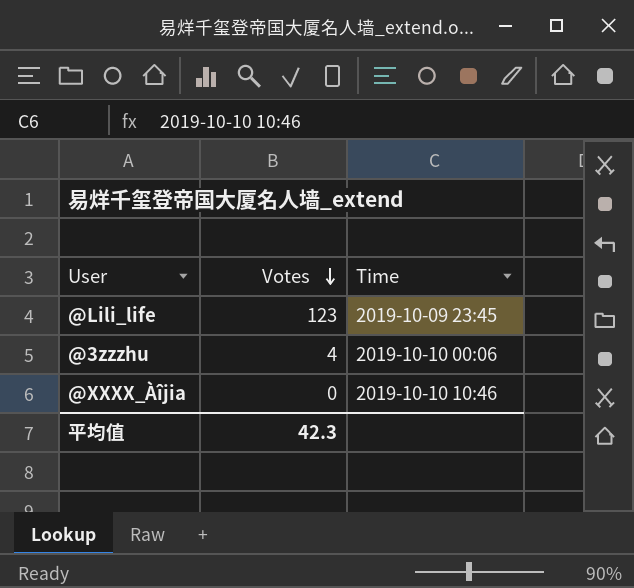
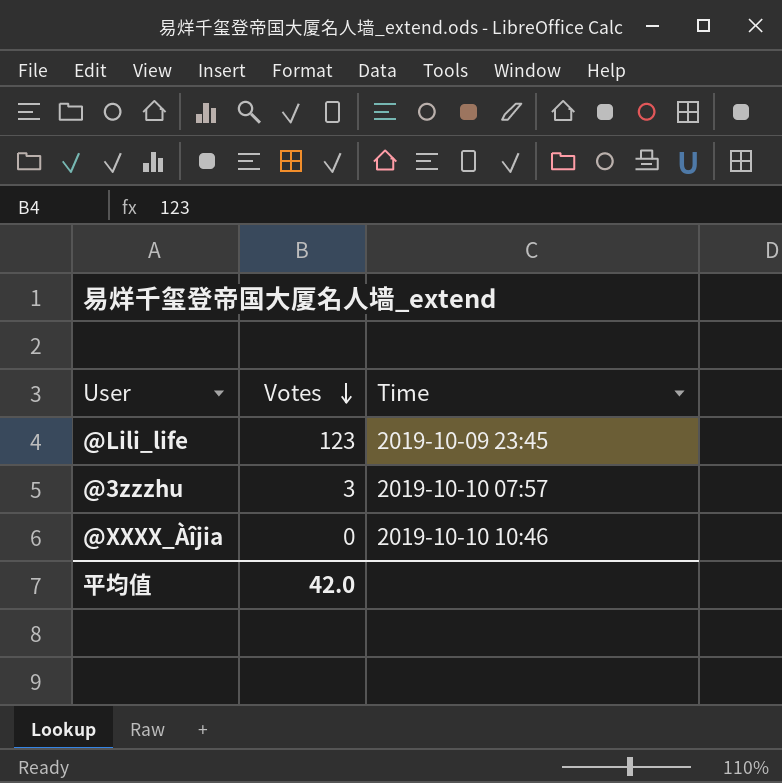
@3zzzhu | Votes: 4 -> 3
@3zzzhu | Time: 2019-10-10 00:06 -> 2019-10-10 07:57
平均值 | Votes: 42.3 -> 42.0

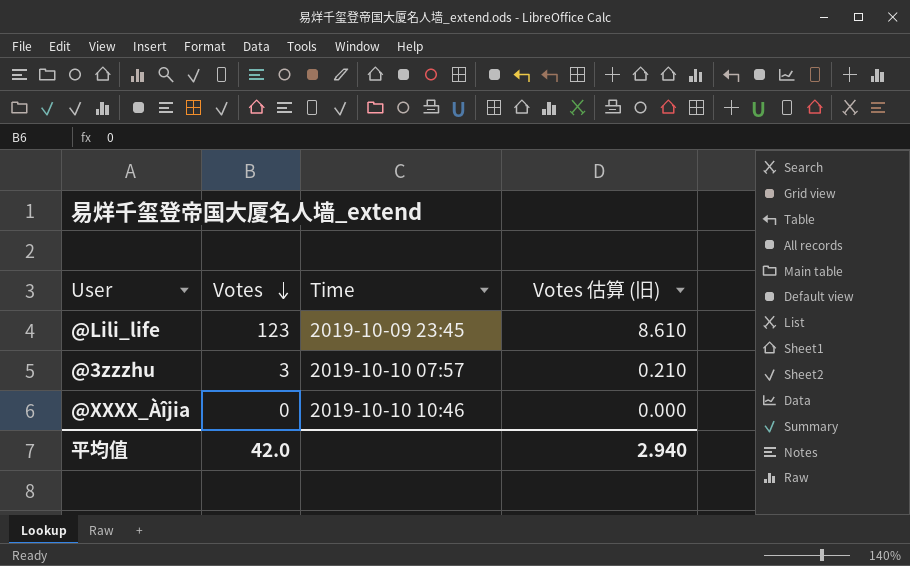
column Votes 估算 (旧) | formula: none -> [Votes] * 0.07

